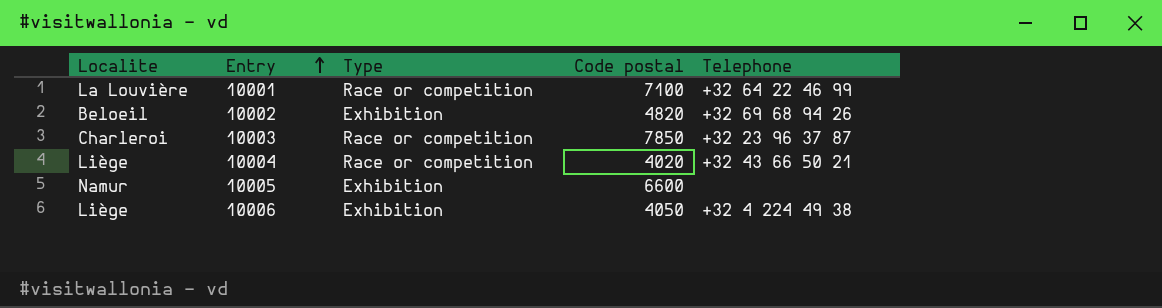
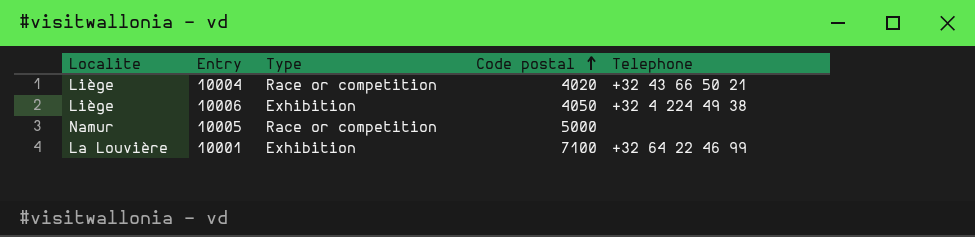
row order: Entry ascending -> Code postal ascending
row 10002: Beloeil | Exhibition | 4820 | +32 69 68 94 26 -> none
row 10003: Charleroi | Race or competition | 7850 | +32 23 96 37 87 -> none
10005 | Type: Exhibition -> Race or competition
10005 | Code postal: 6600 -> 5000
10001 | Type: Race or competition -> Exhibition

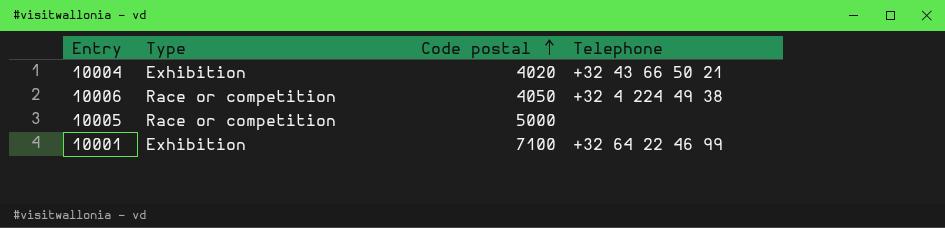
column Localite | position: 1 -> none
10004 | Type: Race or competition -> Exhibition
10006 | Type: Exhibition -> Race or competition

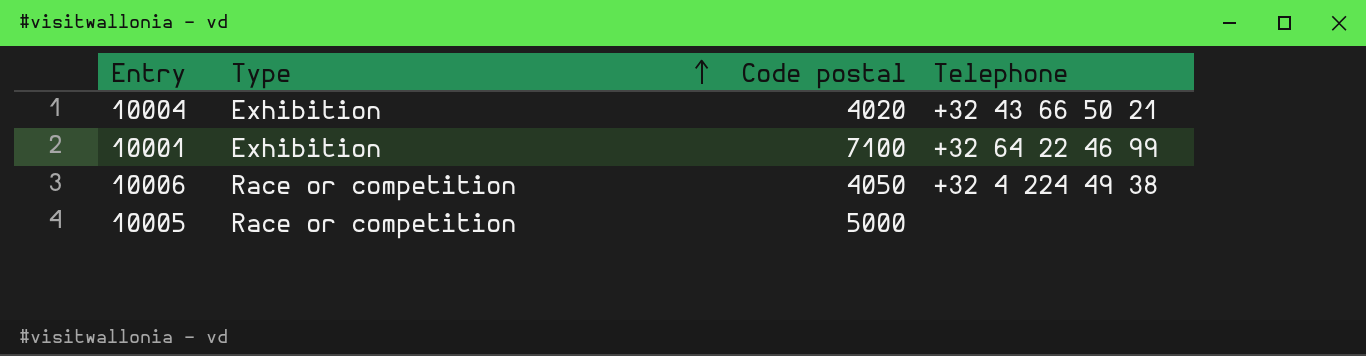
row order: Code postal ascending -> Type ascending

